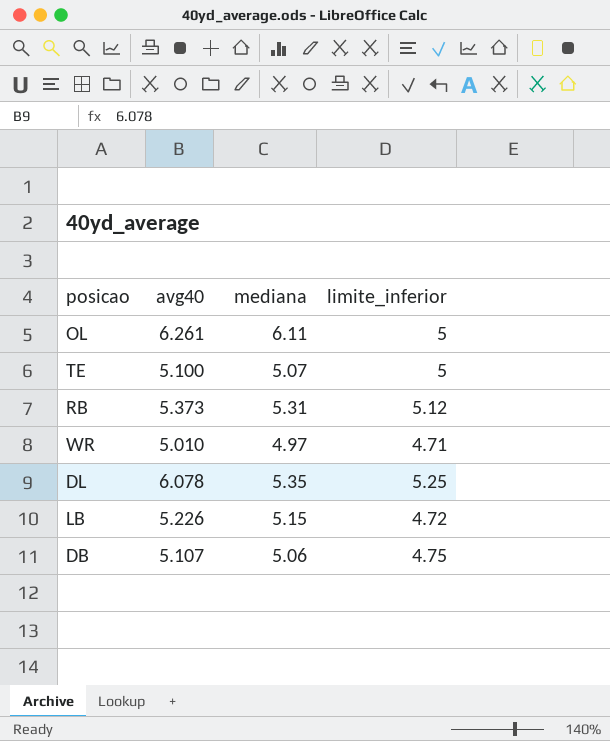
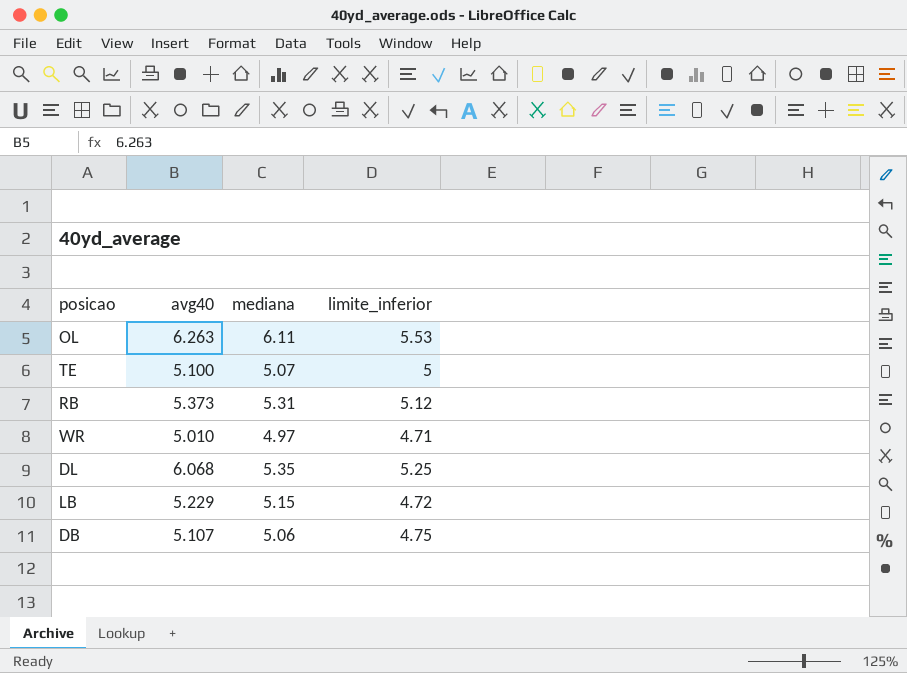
OL | avg40: 6.261 -> 6.263
OL | limite_inferior: 5 -> 5.53
DL | avg40: 6.078 -> 6.068
LB | avg40: 5.226 -> 5.229

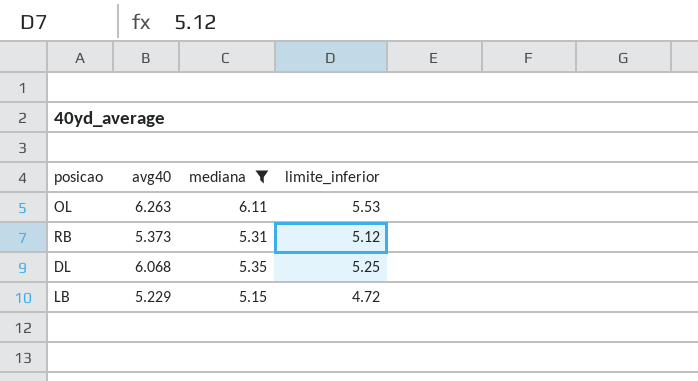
filter: none -> mediana >= 5.15

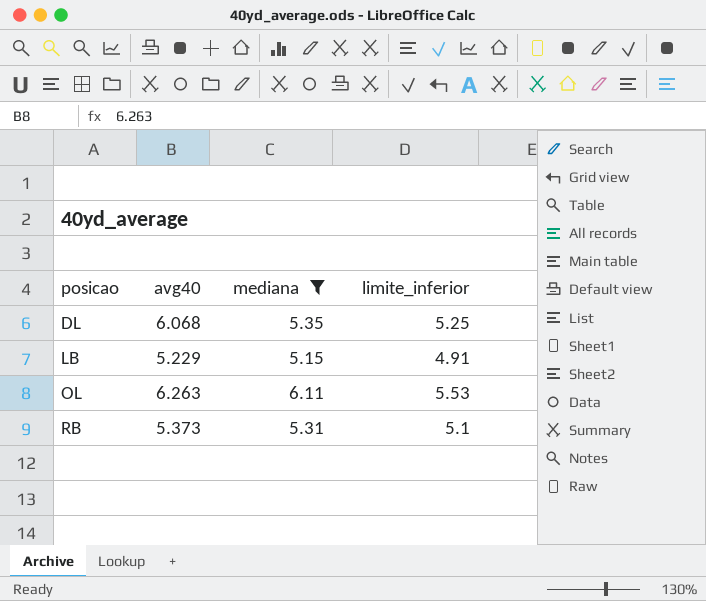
row order: none -> posicao ascending
LB | limite_inferior: 4.72 -> 4.91
RB | limite_inferior: 5.12 -> 5.1

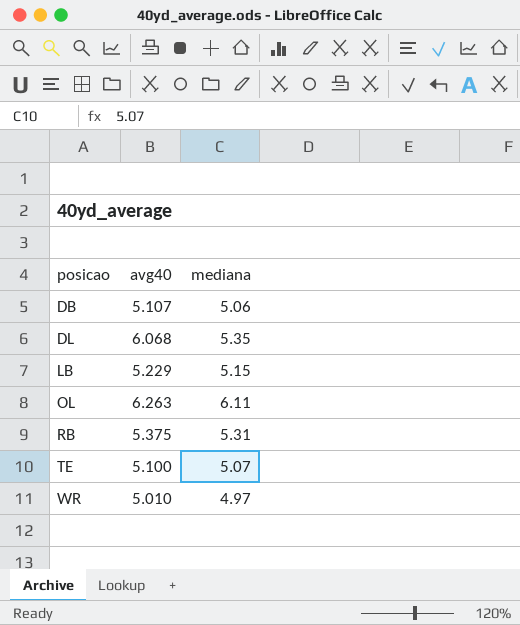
filter: mediana >= 5.15 -> none
column limite_inferior | position: 4 -> none
RB | avg40: 5.373 -> 5.375

